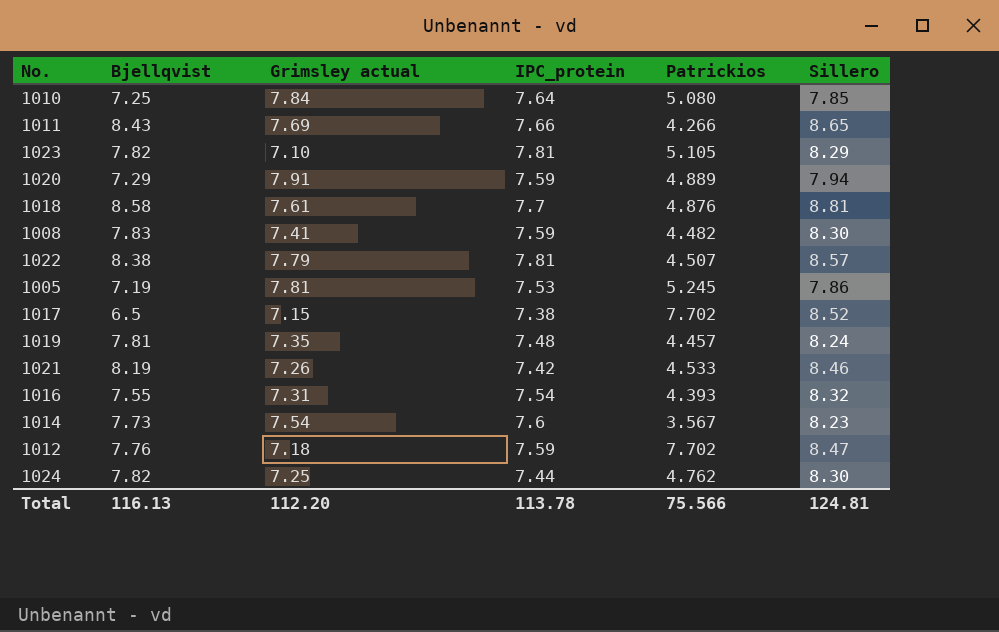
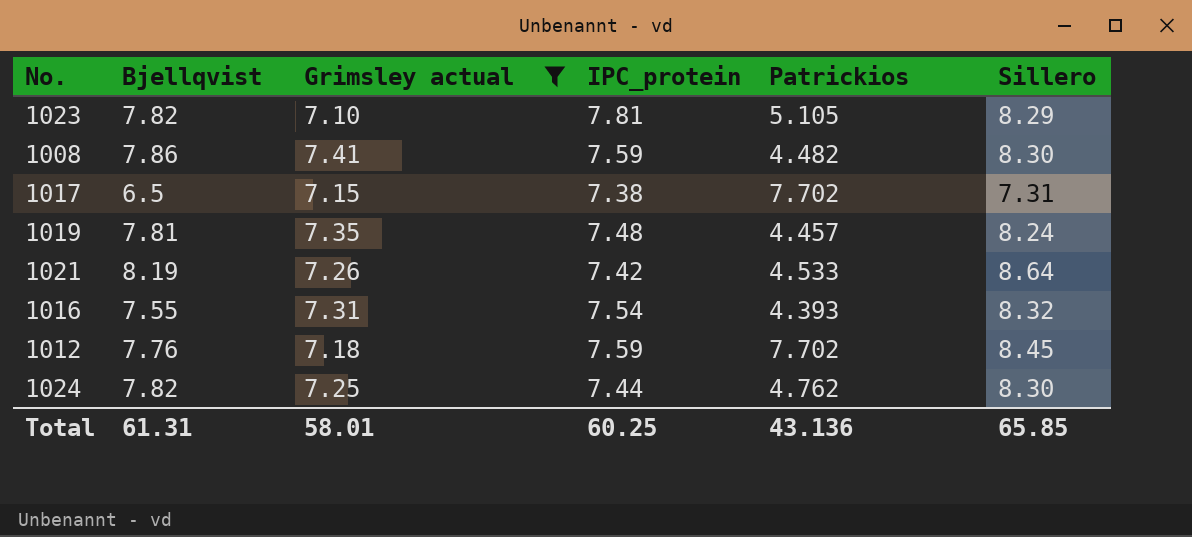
filter: none -> Grimsley actual <= 7.41
1008 | Bjellqvist: 7.83 -> 7.86
1017 | Sillero: 8.52 -> 7.31
1021 | Sillero: 8.46 -> 8.64
1012 | Sillero: 8.47 -> 8.45
Total | Bjellqvist: 116.13 -> 61.31
Total | Grimsley actual: 112.20 -> 58.01
Total | IPC_protein: 113.78 -> 60.25
Total | Patrickios: 75.566 -> 43.136
Total | Sillero: 124.81 -> 65.85

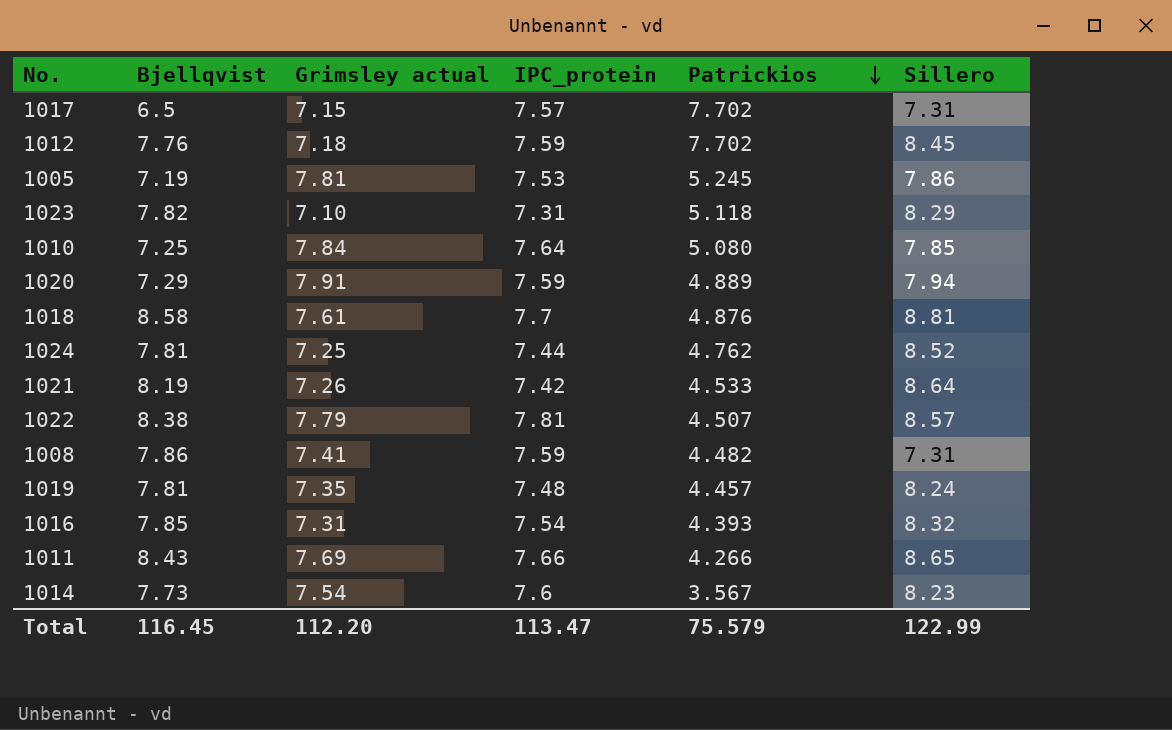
filter: Grimsley actual <= 7.41 -> none
row order: none -> Patrickios descending
1017 | IPC_protein: 7.38 -> 7.57
1023 | IPC_protein: 7.81 -> 7.31
1023 | Patrickios: 5.105 -> 5.118
1024 | Bjellqvist: 7.82 -> 7.81
1024 | Sillero: 8.30 -> 8.52
1008 | Sillero: 8.30 -> 7.31
1016 | Bjellqvist: 7.55 -> 7.85
Total | Bjellqvist: 61.31 -> 116.45
Total | Grimsley actual: 58.01 -> 112.20
Total | IPC_protein: 60.25 -> 113.47
Total | Patrickios: 43.136 -> 75.579
Total | Sillero: 65.85 -> 122.99

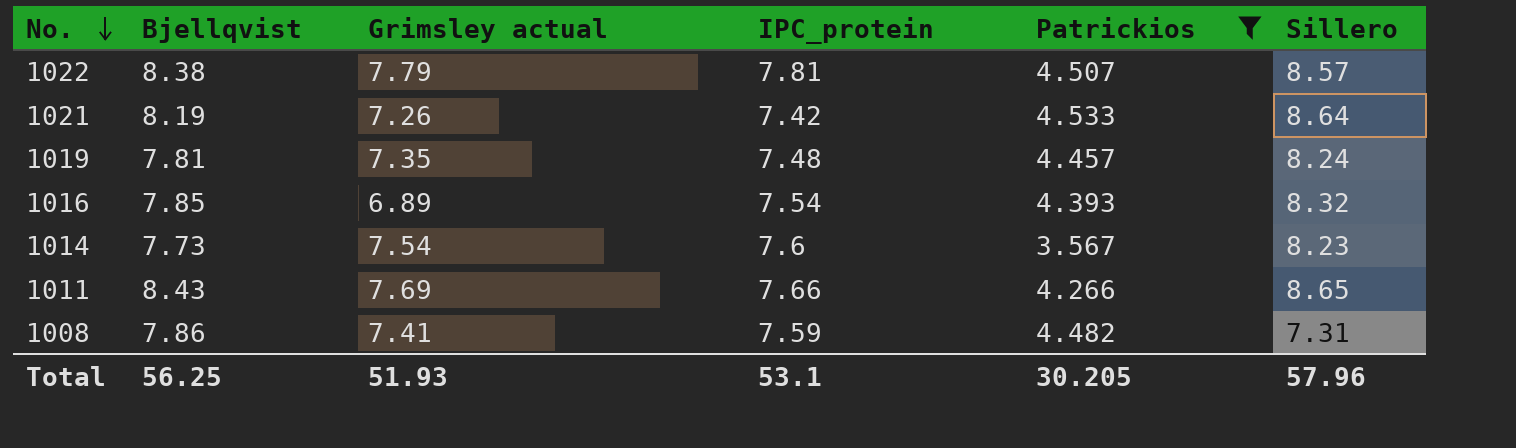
filter: none -> Patrickios <= 4.533
row order: Patrickios descending -> No. descending
1016 | Grimsley actual: 7.31 -> 6.89
Total | Bjellqvist: 116.45 -> 56.25
Total | Grimsley actual: 112.20 -> 51.93
Total | IPC_protein: 113.47 -> 53.1
Total | Patrickios: 75.579 -> 30.205
Total | Sillero: 122.99 -> 57.96

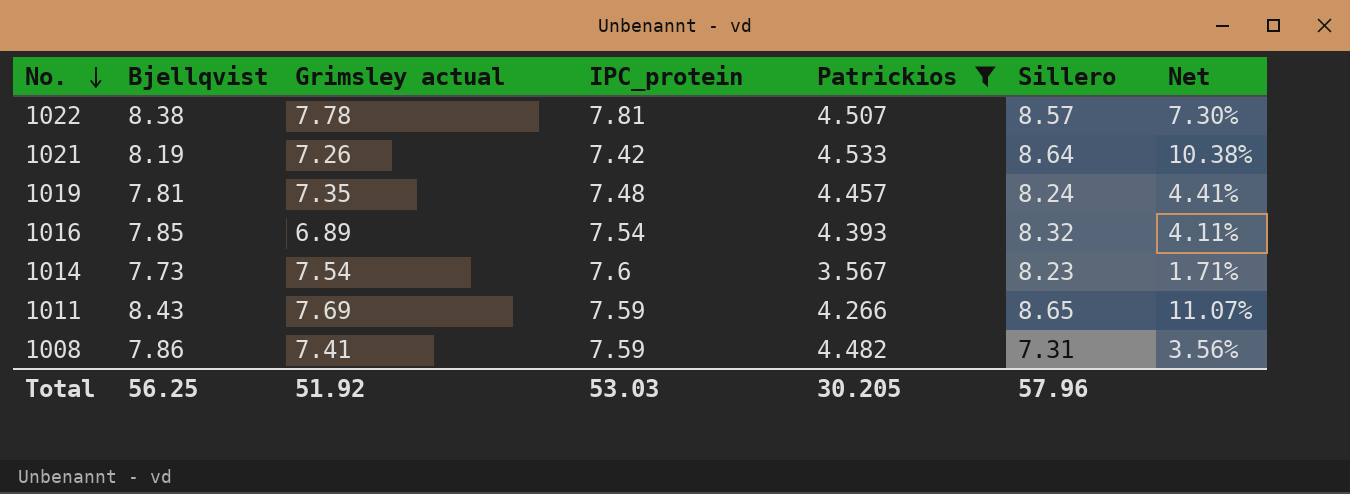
column Net | formula: none -> ([Bjellqvist] - [IPC_protein]) / [IPC_protein]
1022 | Grimsley actual: 7.79 -> 7.78
1011 | IPC_protein: 7.66 -> 7.59
Total | Grimsley actual: 51.93 -> 51.92
Total | IPC_protein: 53.1 -> 53.03

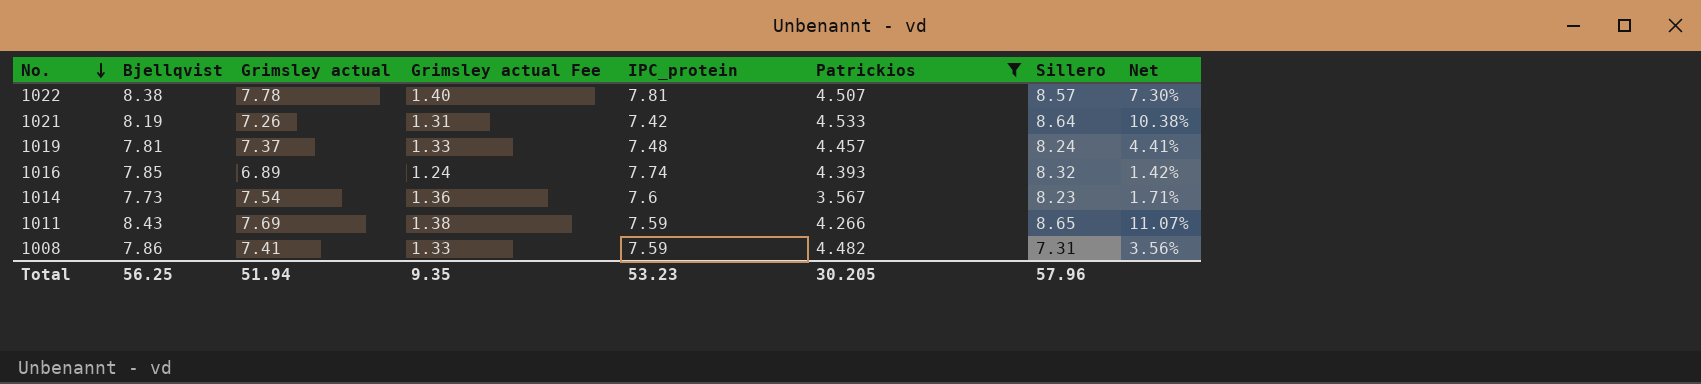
column Grimsley actual Fee | formula: none -> [Grimsley actual] * 0.18
1019 | Grimsley actual: 7.35 -> 7.37
1016 | IPC_protein: 7.54 -> 7.74
1016 | Net: 4.11% -> 1.42%
Total | Grimsley actual: 51.92 -> 51.94
Total | IPC_protein: 53.03 -> 53.23

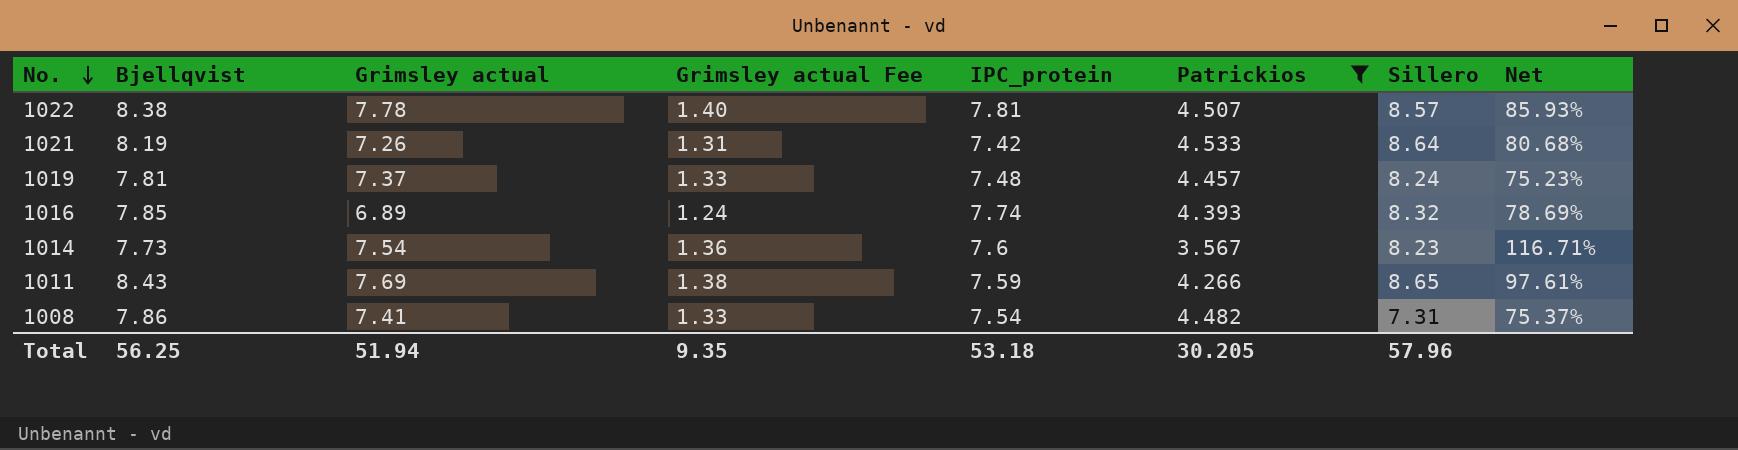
column Net | formula: ([Bjellqvist] - [IPC_protein]) / [IPC_protein] -> ([Bjellqvist] - [Patrickios]) / [Patrickios]
1008 | IPC_protein: 7.59 -> 7.54
Total | IPC_protein: 53.23 -> 53.18

